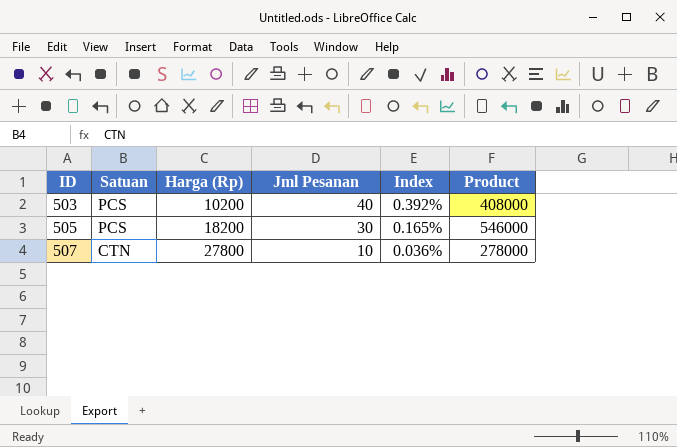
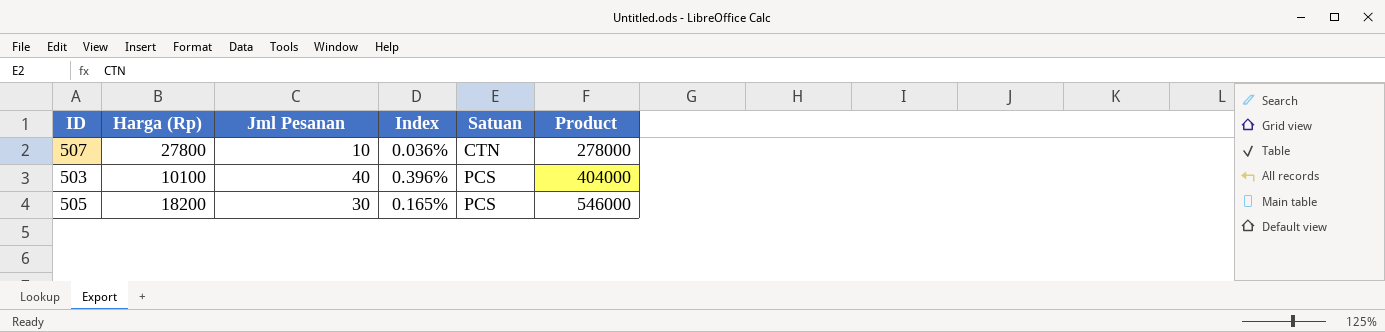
row order: ID ascending -> Satuan ascending
column Satuan | position: 2 -> 5
503 | Harga (Rp): 10200 -> 10100
503 | Index: 0.392% -> 0.396%
503 | Product: 408000 -> 404000

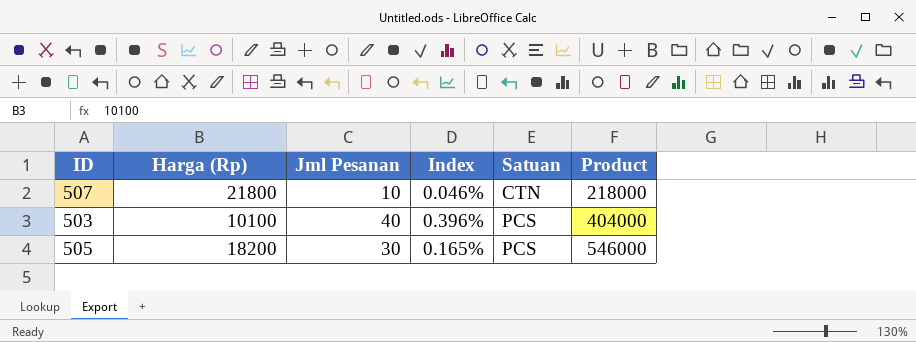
507 | Harga (Rp): 27800 -> 21800
507 | Index: 0.036% -> 0.046%
507 | Product: 278000 -> 218000

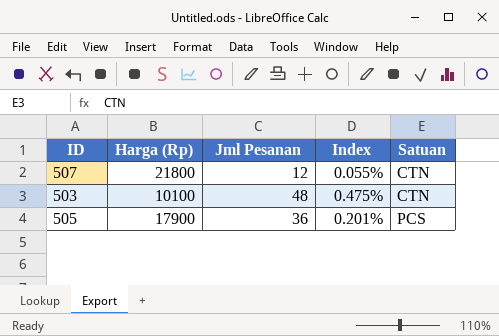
column Product | formula: [Harga (Rp)] * [Jml Pesanan] -> none
507 | Jml Pesanan: 10 -> 12
507 | Index: 0.046% -> 0.055%
503 | Jml Pesanan: 40 -> 48
503 | Index: 0.396% -> 0.475%
503 | Satuan: PCS -> CTN
505 | Harga (Rp): 18200 -> 17900
505 | Jml Pesanan: 30 -> 36
505 | Index: 0.165% -> 0.201%

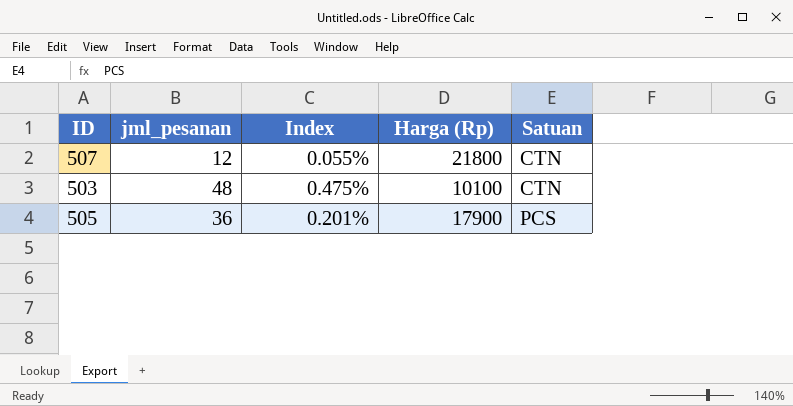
column name: Jml Pesanan -> jml_pesanan
column Harga (Rp) | position: 2 -> 4

